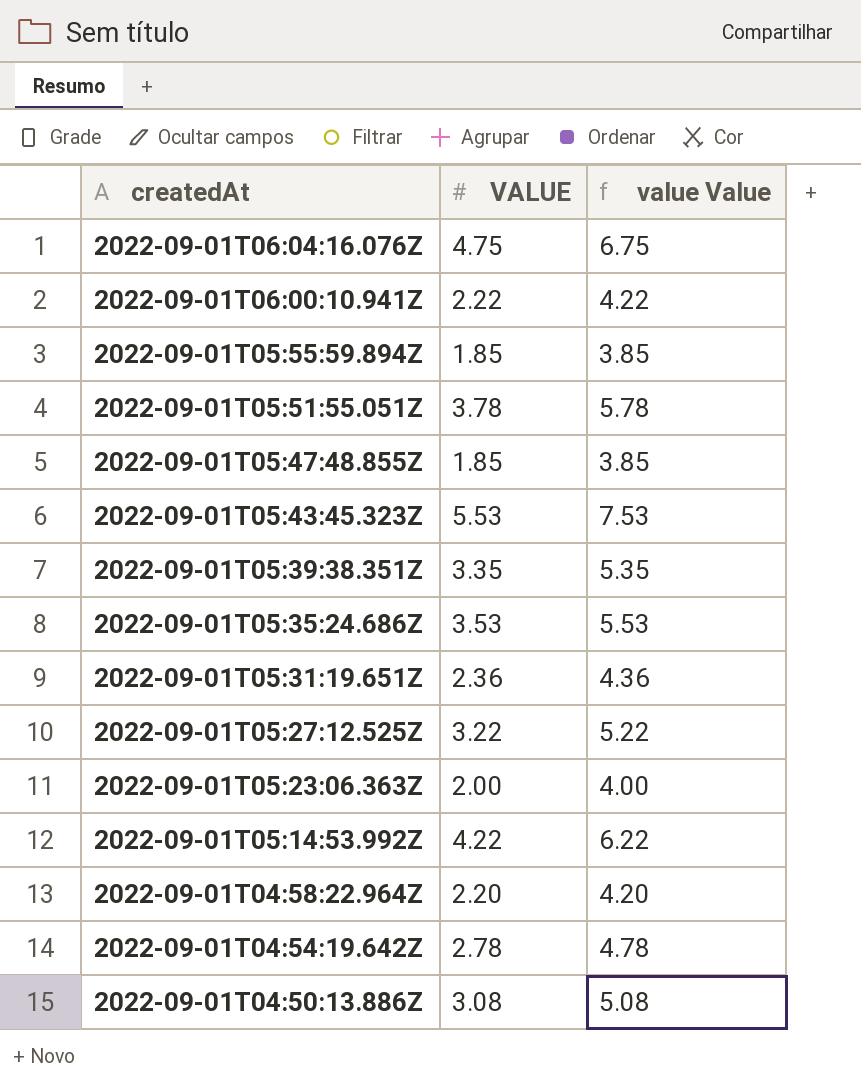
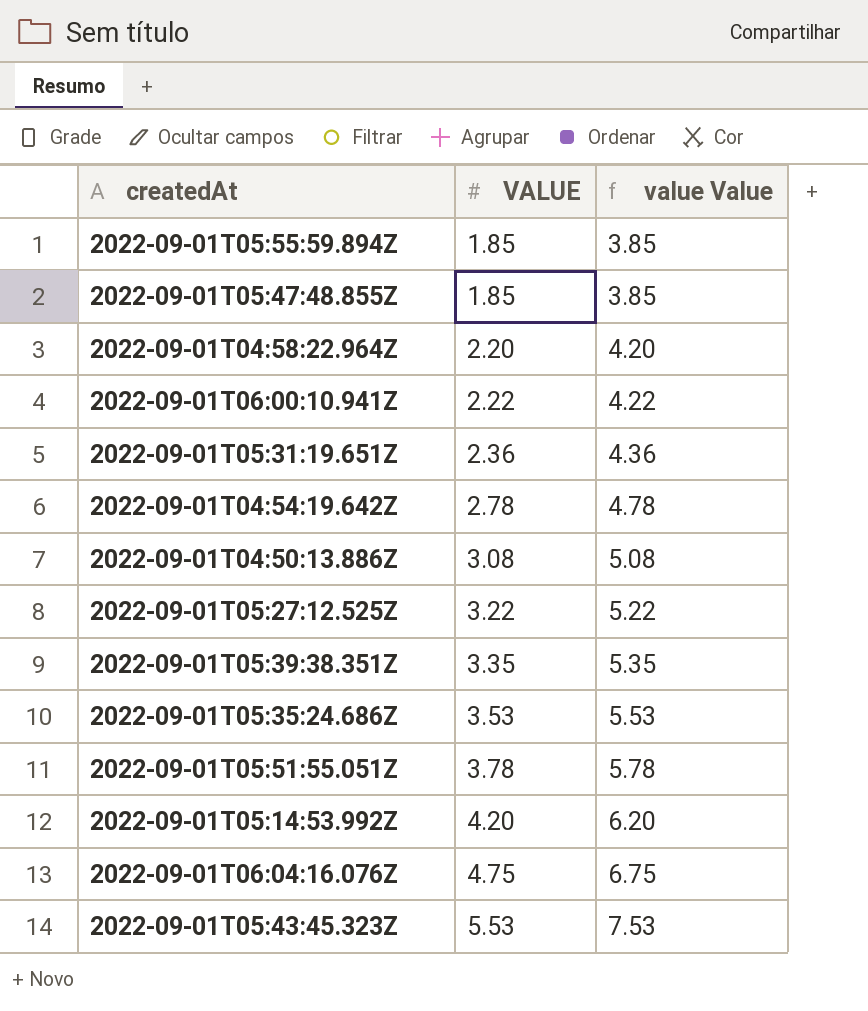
row order: createdAt descending -> VALUE ascending
row 2022-09-01T05:23:06.363Z: 2.00 | 4.00 -> none
2022-09-01T05:14:53.992Z | VALUE: 4.22 -> 4.20
2022-09-01T05:14:53.992Z | value Value: 6.22 -> 6.20

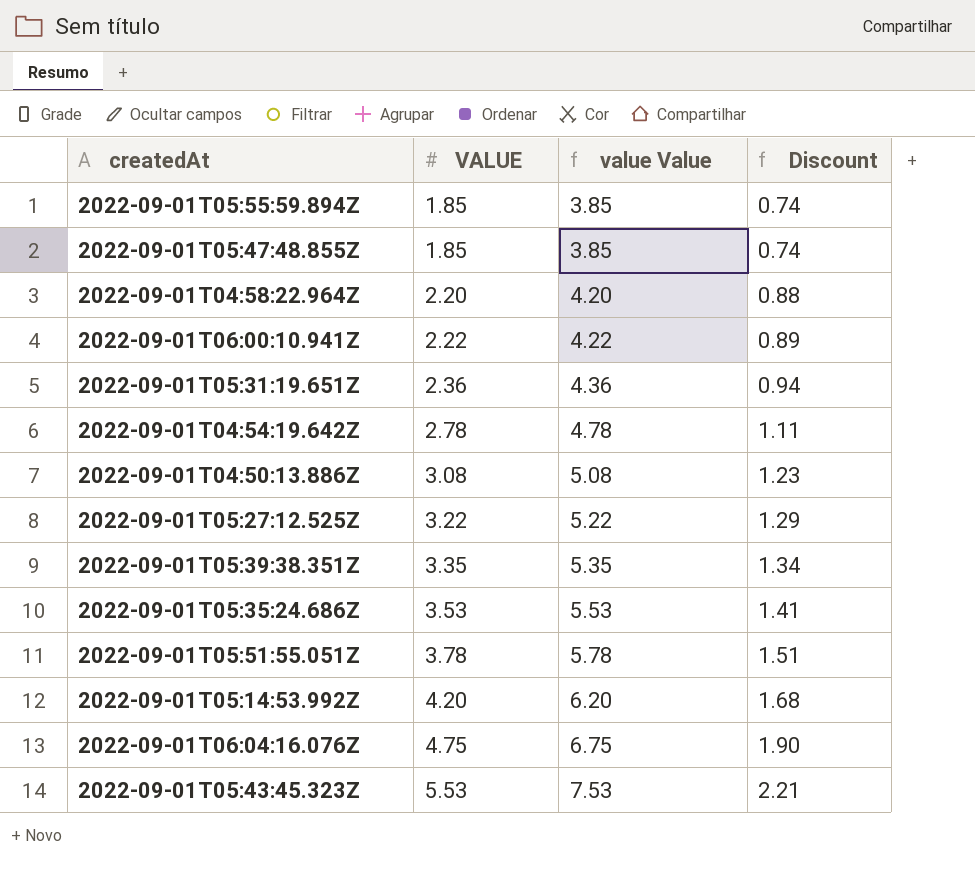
column Discount | formula: none -> [VALUE] * 0.4

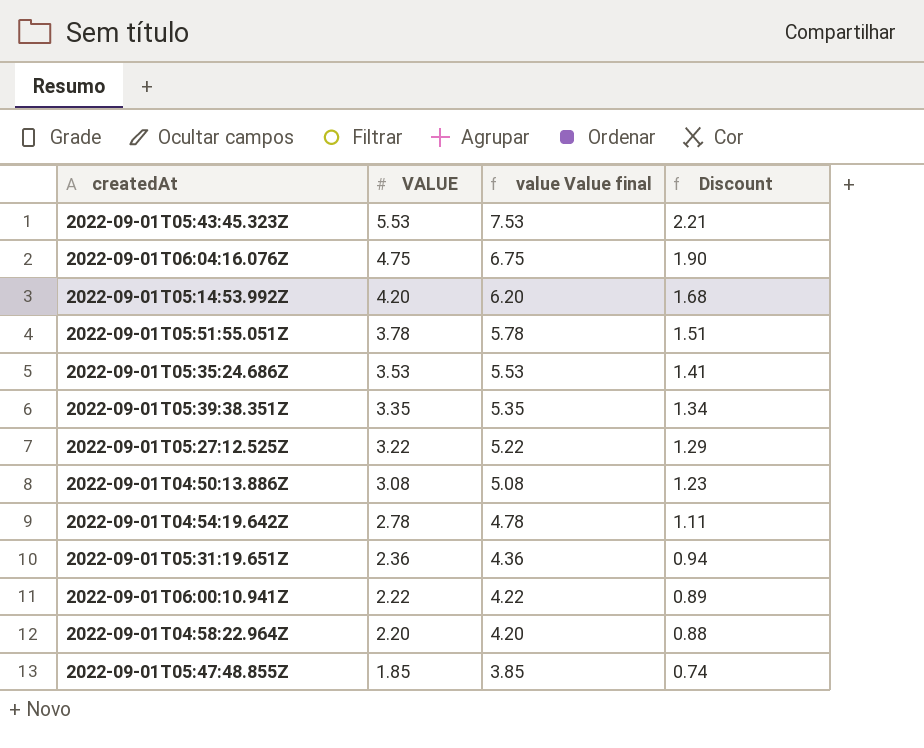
row order: VALUE ascending -> VALUE descending
column name: value Value -> value Value final
row 2022-09-01T05:55:59.894Z: 1.85 | 3.85 | 0.74 -> none

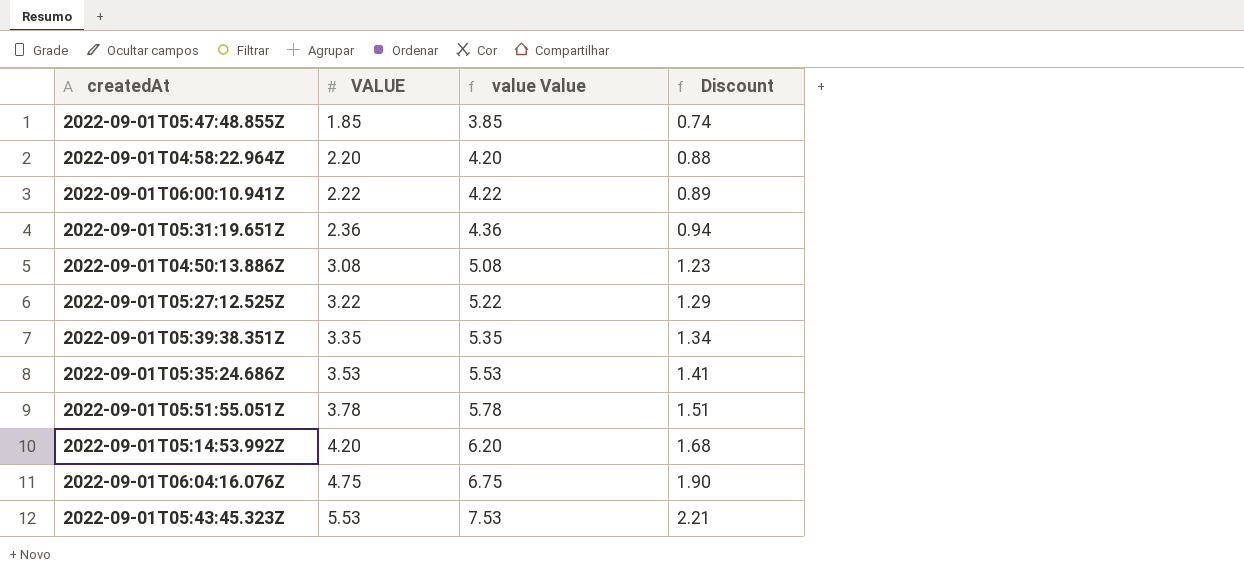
row order: VALUE descending -> VALUE ascending
column name: value Value final -> value Value
row 2022-09-01T04:54:19.642Z: 2.78 | 4.78 | 1.11 -> none

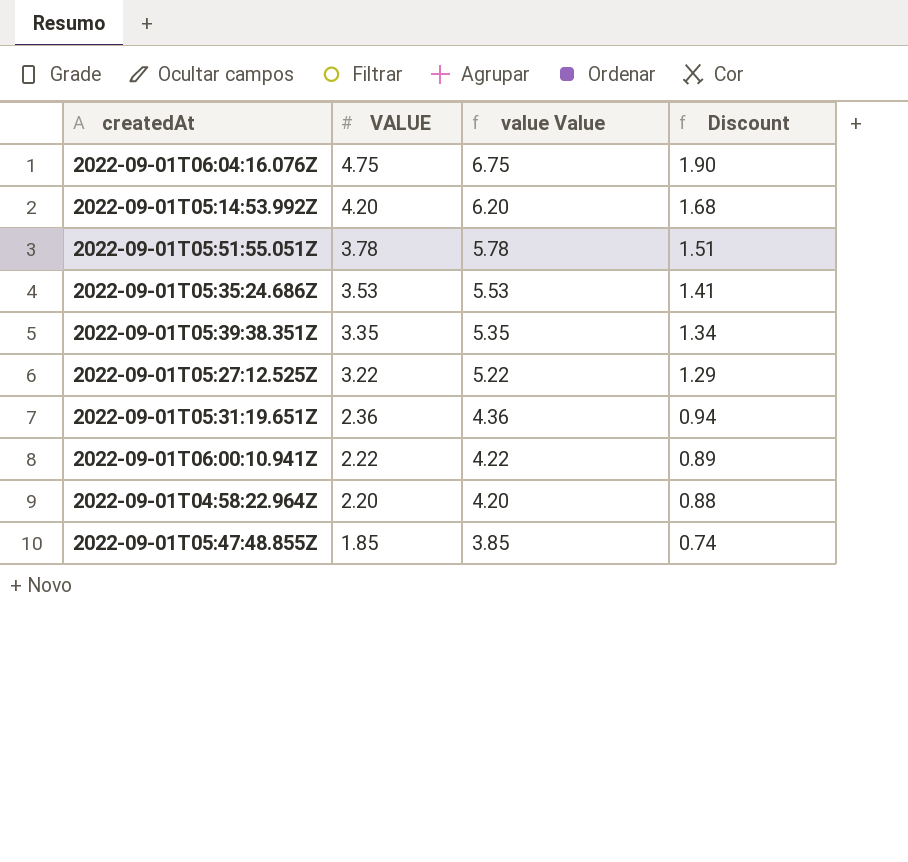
row order: VALUE ascending -> VALUE descending
row 2022-09-01T04:50:13.886Z: 3.08 | 5.08 | 1.23 -> none
row 2022-09-01T05:43:45.323Z: 5.53 | 7.53 | 2.21 -> none

